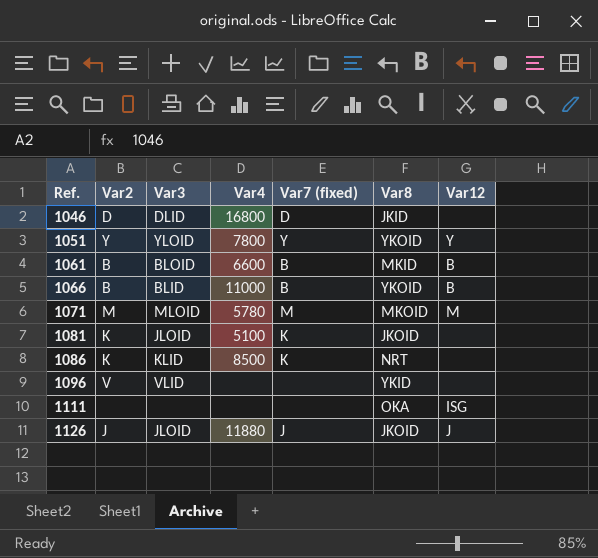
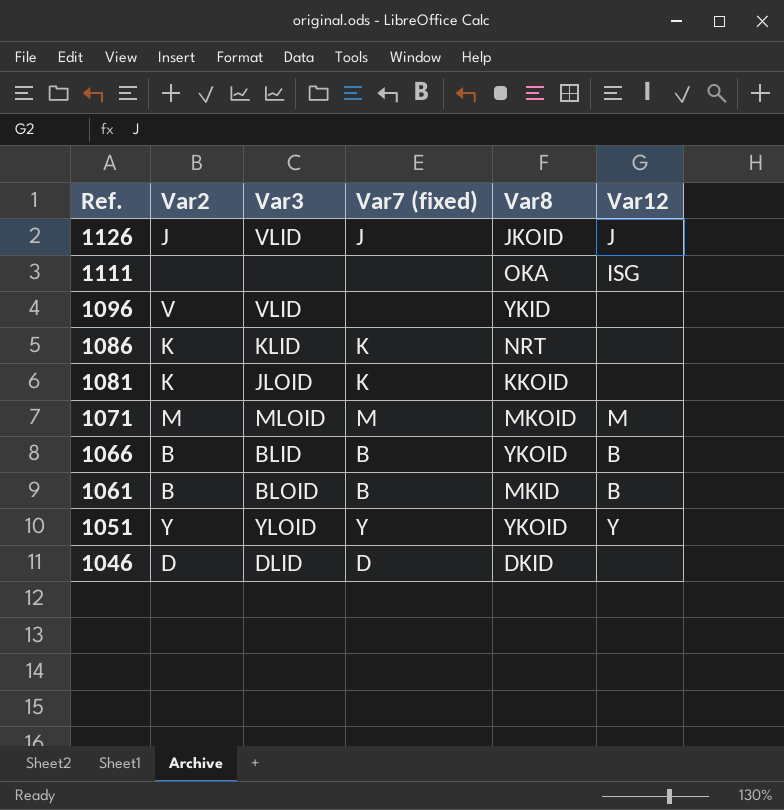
row order: Ref. ascending -> Ref. descending
column Var4 | position: 4 -> none
1126 | Var3: JLOID -> VLID
1081 | Var8: JKOID -> KKOID
1046 | Var8: JKID -> DKID

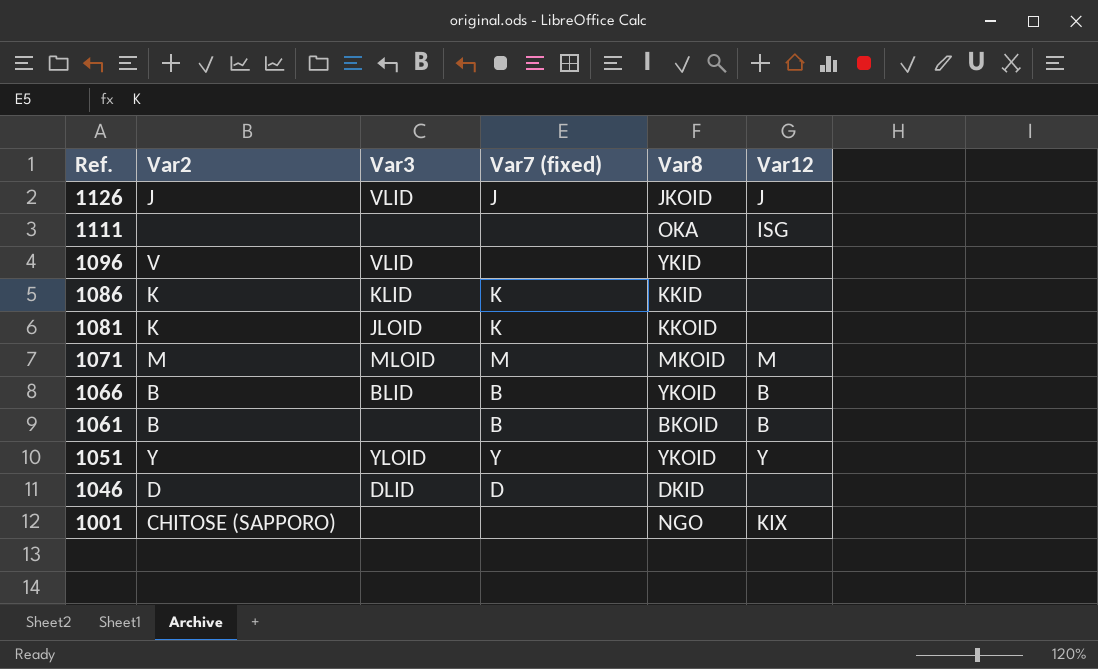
1086 | Var8: NRT -> KKID
1061 | Var3: BLOID -> none
1061 | Var8: MKID -> BKOID
row 1001: none -> CHITOSE (SAPPORO) | none | none | NGO | KIX

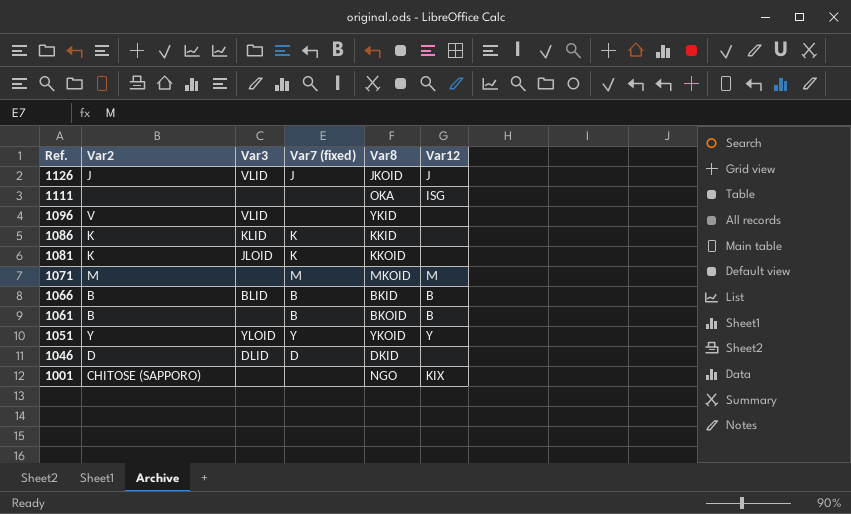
1071 | Var3: MLOID -> none
1066 | Var8: YKOID -> BKID

